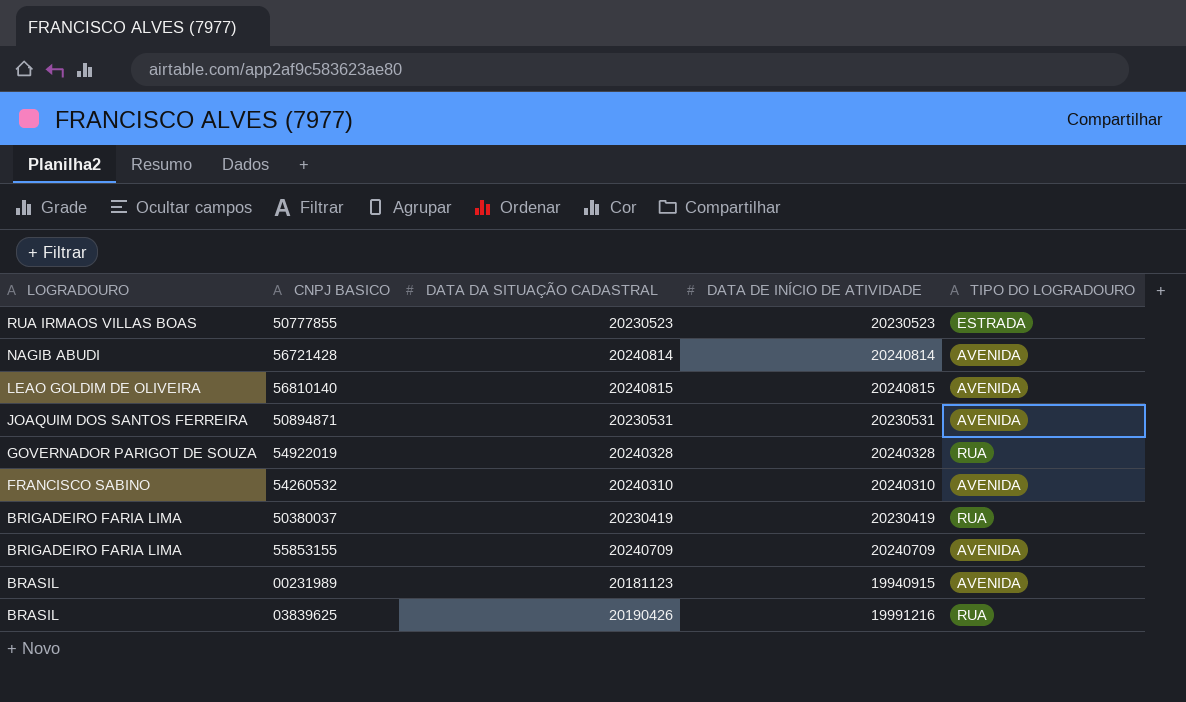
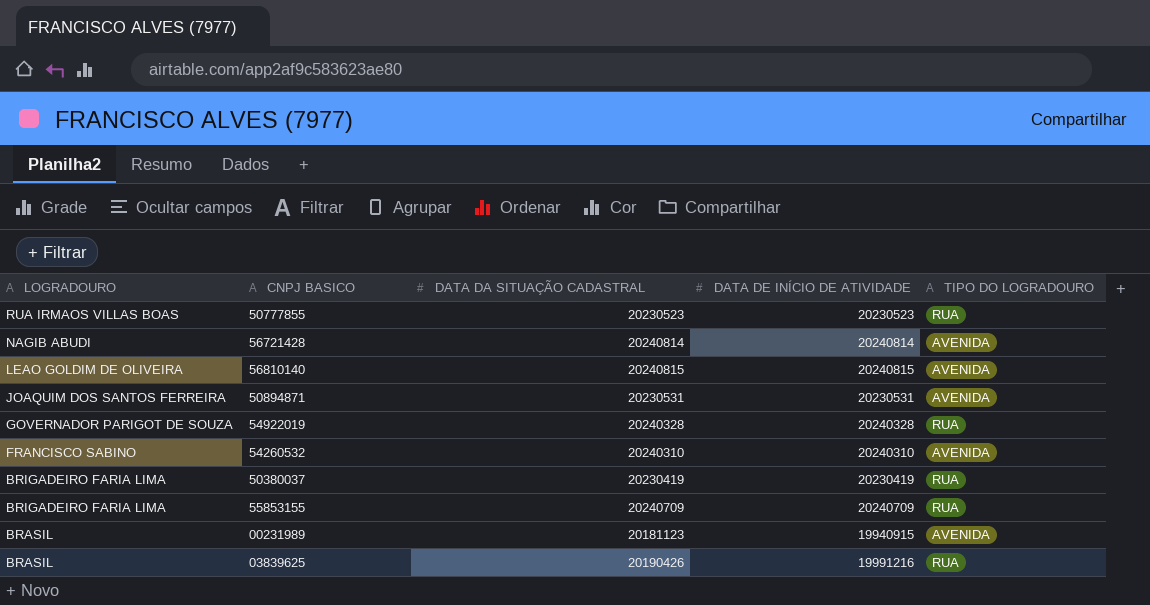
50777855 | TIPO DO LOGRADOURO: ESTRADA -> RUA
55853155 | TIPO DO LOGRADOURO: AVENIDA -> RUA

